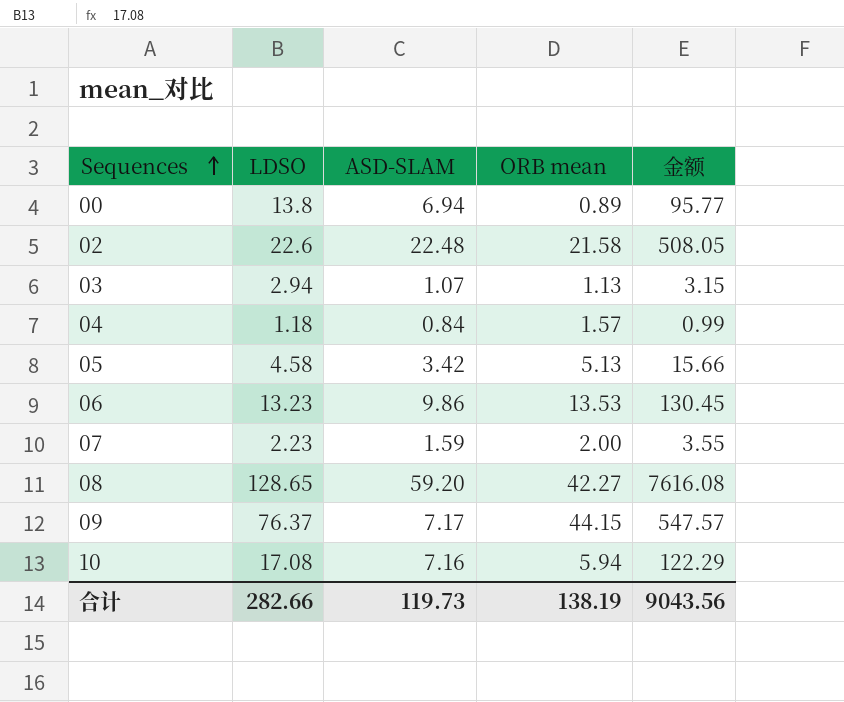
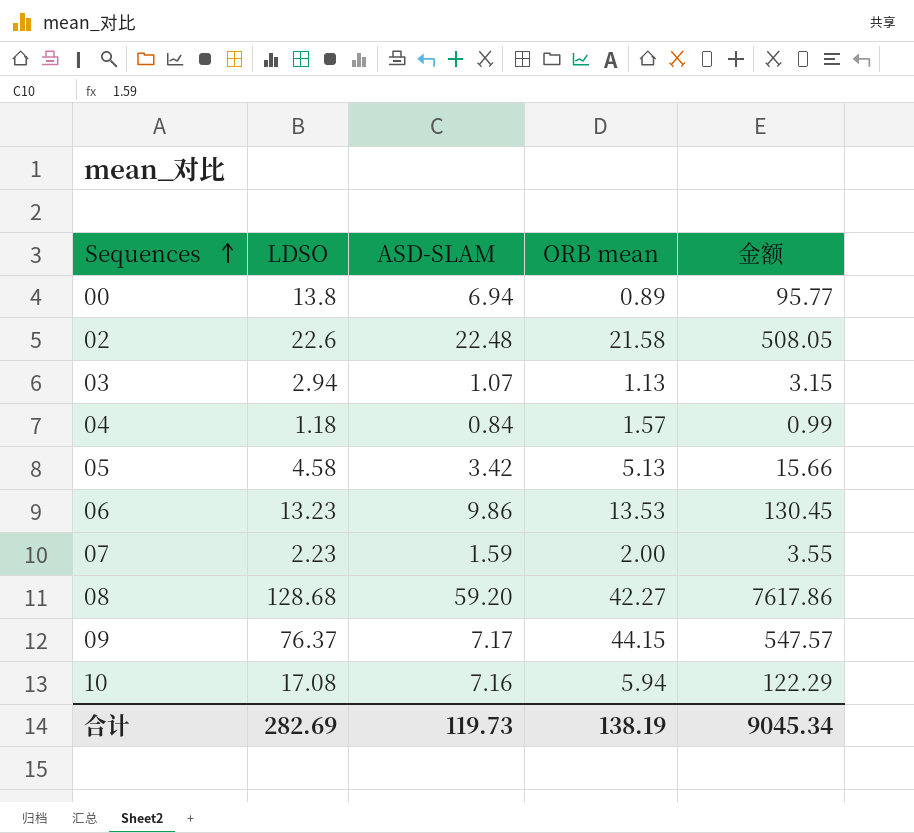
08 | LDSO: 128.65 -> 128.68
08 | 金额: 7616.08 -> 7617.86
合计 | LDSO: 282.66 -> 282.69
合计 | 金额: 9043.56 -> 9045.34

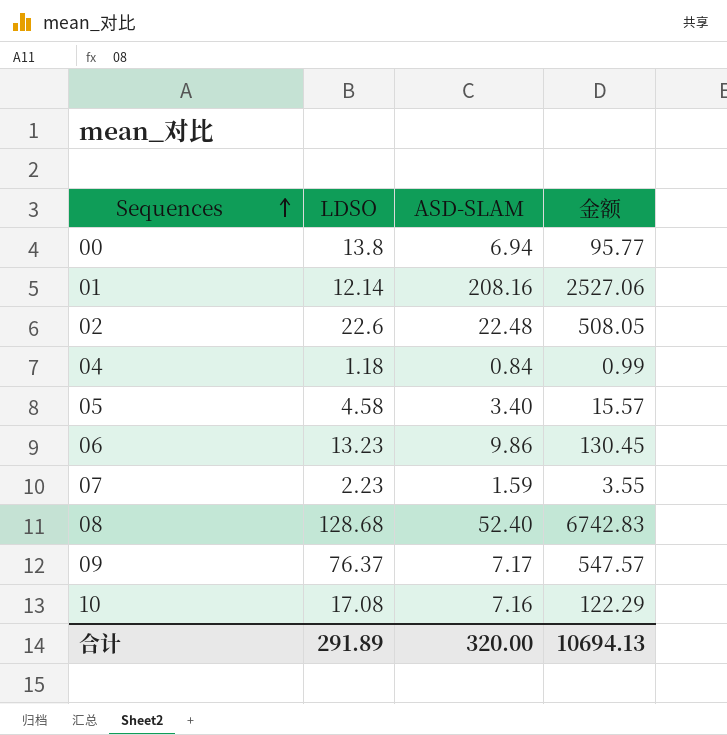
column ORB mean | position: 4 -> none
row 03: 2.94 | 1.07 | 1.13 | 3.15 -> none
row 01: none -> 12.14 | 208.16 | 2527.06
05 | ASD-SLAM: 3.42 -> 3.40
05 | 金额: 15.66 -> 15.57
08 | ASD-SLAM: 59.20 -> 52.40
08 | 金额: 7617.86 -> 6742.83
合计 | LDSO: 282.69 -> 291.89
合计 | ASD-SLAM: 119.73 -> 320.00
合计 | 金额: 9045.34 -> 10694.13

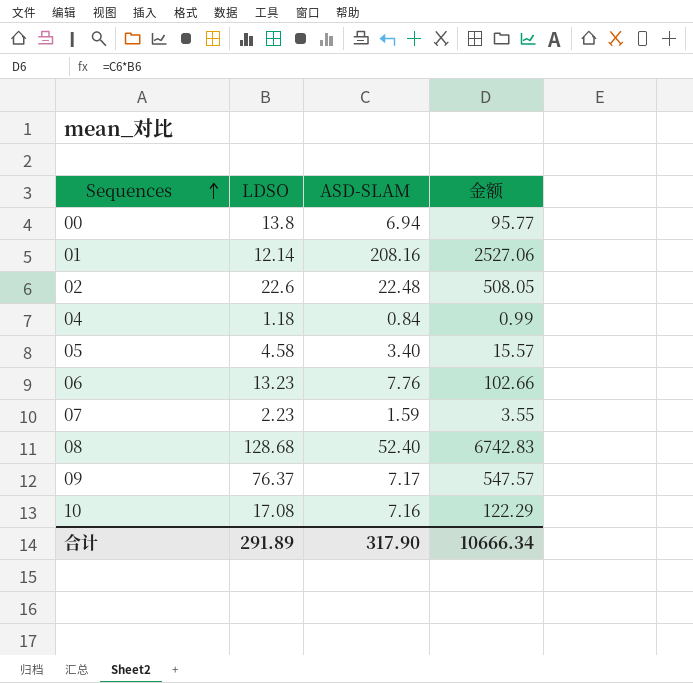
06 | ASD-SLAM: 9.86 -> 7.76
06 | 金额: 130.45 -> 102.66
合计 | ASD-SLAM: 320.00 -> 317.90
合计 | 金额: 10694.13 -> 10666.34

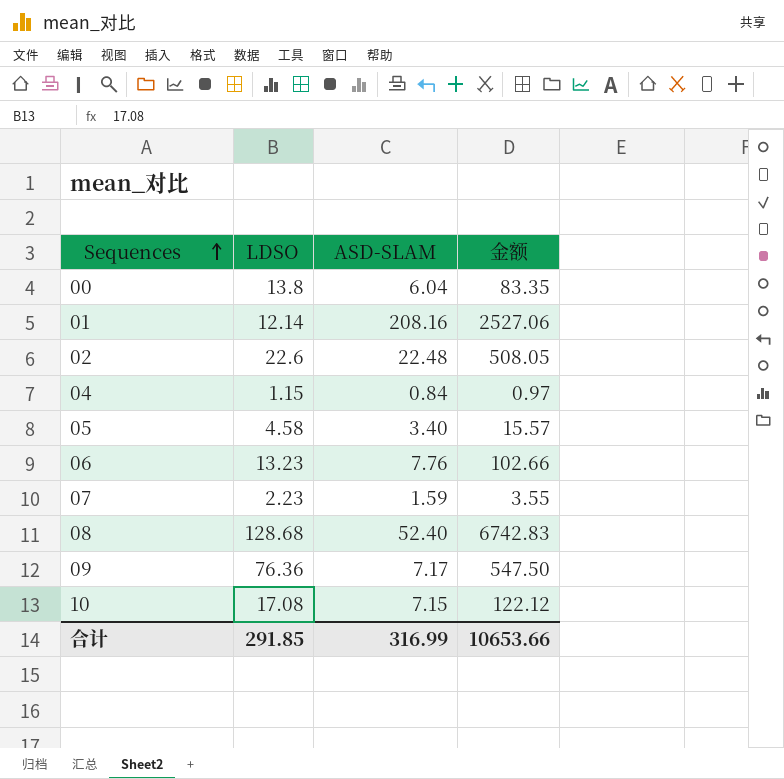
00 | ASD-SLAM: 6.94 -> 6.04
00 | 金额: 95.77 -> 83.35
04 | LDSO: 1.18 -> 1.15
04 | 金额: 0.99 -> 0.97
09 | LDSO: 76.37 -> 76.36
09 | 金额: 547.57 -> 547.50
10 | ASD-SLAM: 7.16 -> 7.15
10 | 金额: 122.29 -> 122.12
合计 | LDSO: 291.89 -> 291.85
合计 | ASD-SLAM: 317.90 -> 316.99
合计 | 金额: 10666.34 -> 10653.66

